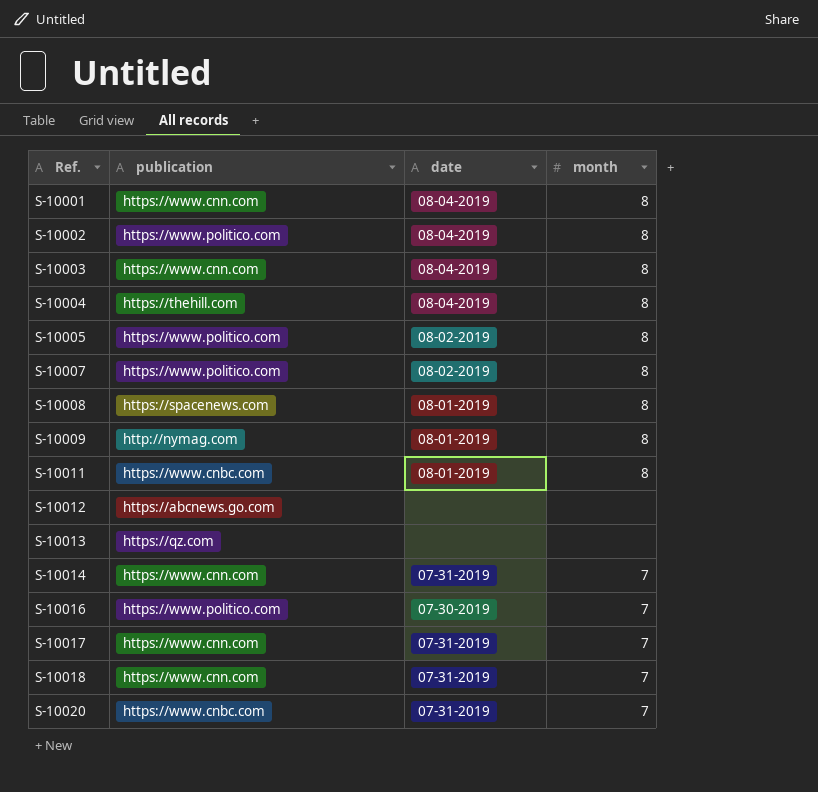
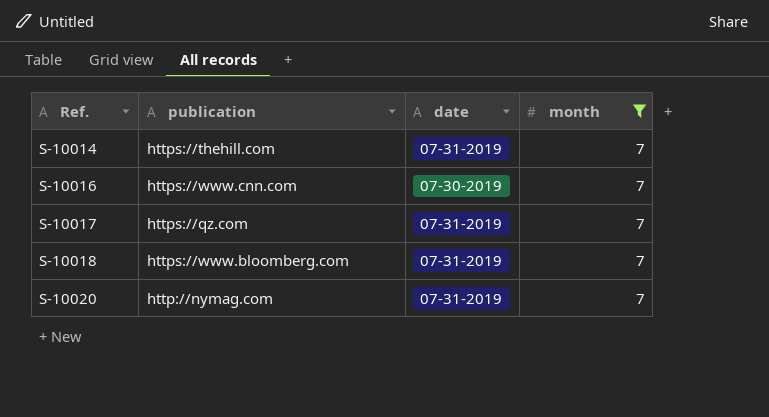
filter: none -> month = 7
S-10014 | publication: https://www.cnn.com -> https://thehill.com
S-10016 | publication: https://www.politico.com -> https://www.cnn.com
S-10017 | publication: https://www.cnn.com -> https://qz.com
S-10018 | publication: https://www.cnn.com -> https://www.bloomberg.com
S-10020 | publication: https://www.cnbc.com -> http://nymag.com

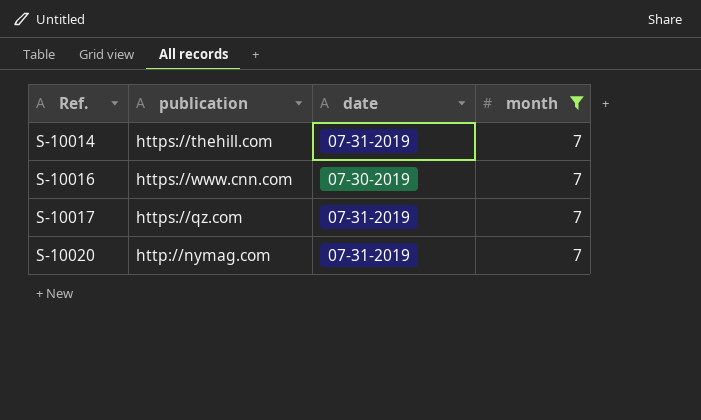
row S-10018: https://www.bloomberg.com | 07-31-2019 | 7 -> none

